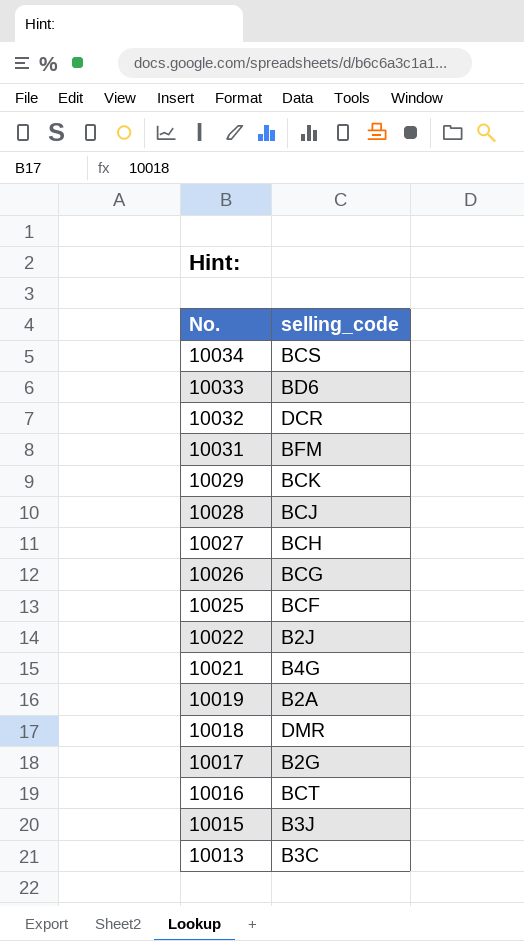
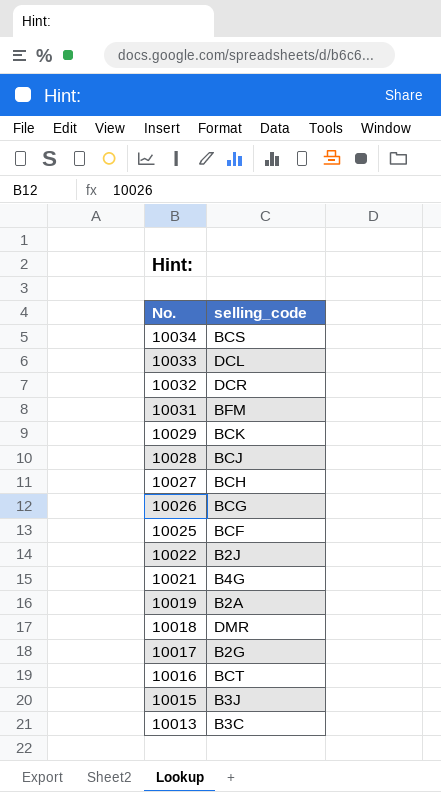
10033 | selling_code: BD6 -> DCL

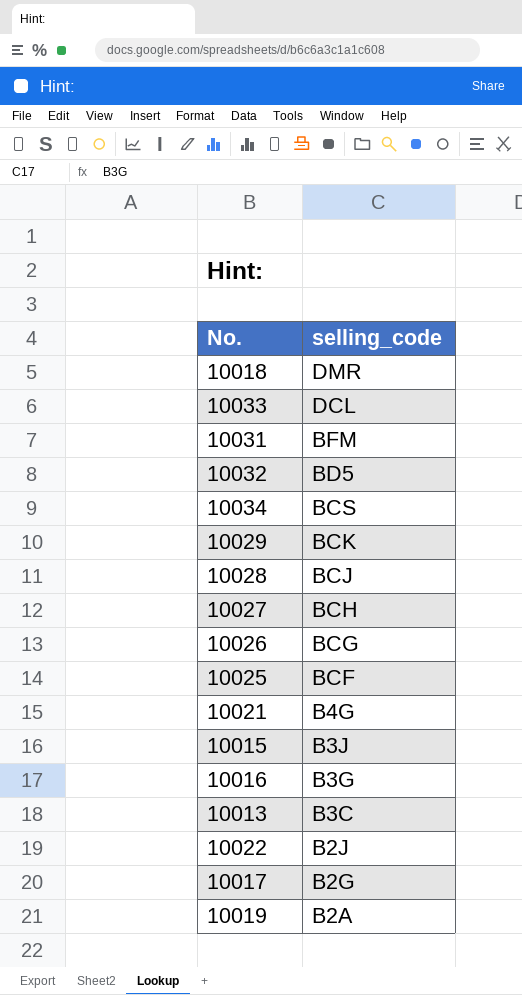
row order: No. descending -> selling_code descending
10032 | selling_code: DCR -> BD5
10016 | selling_code: BCT -> B3G

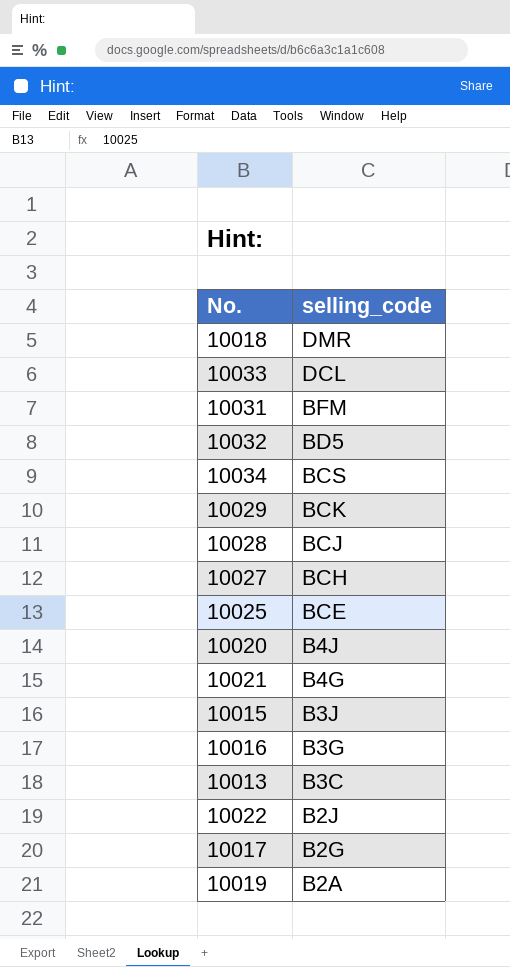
row 10026: BCG -> none
10025 | selling_code: BCF -> BCE
row 10020: none -> B4J

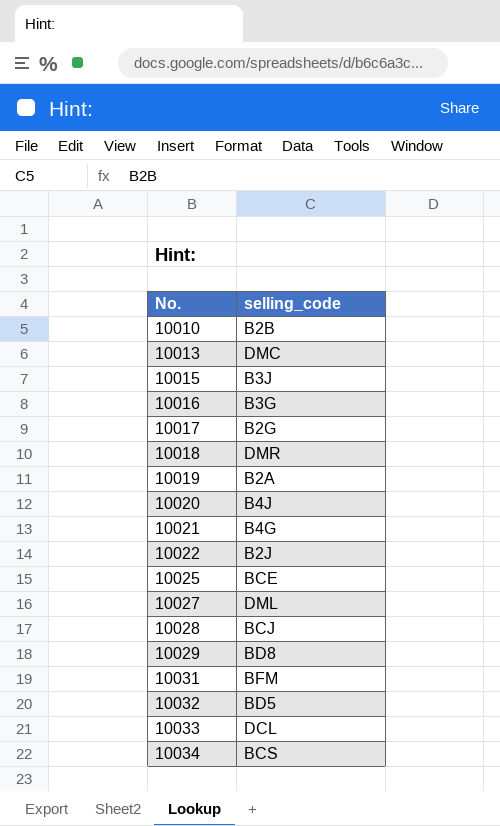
row order: selling_code descending -> No. ascending
row 10010: none -> B2B
10013 | selling_code: B3C -> DMC
10027 | selling_code: BCH -> DML
10029 | selling_code: BCK -> BD8

